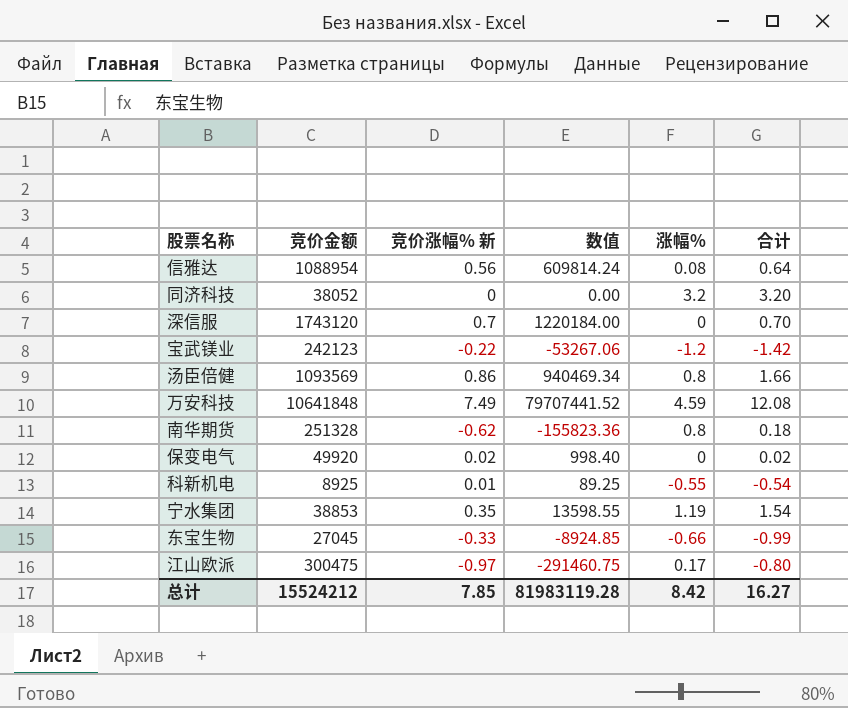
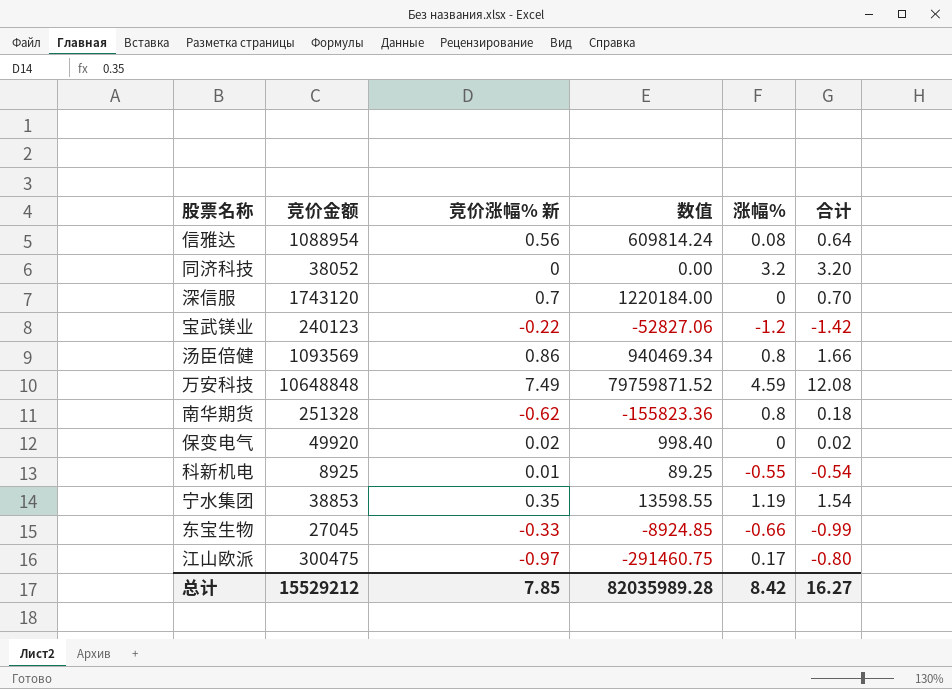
宝武镁业 | 竞价金额: 242123 -> 240123
宝武镁业 | 数值: -53267.06 -> -52827.06
万安科技 | 竞价金额: 10641848 -> 10648848
万安科技 | 数值: 79707441.52 -> 79759871.52
总计 | 竞价金额: 15524212 -> 15529212
总计 | 数值: 81983119.28 -> 82035989.28

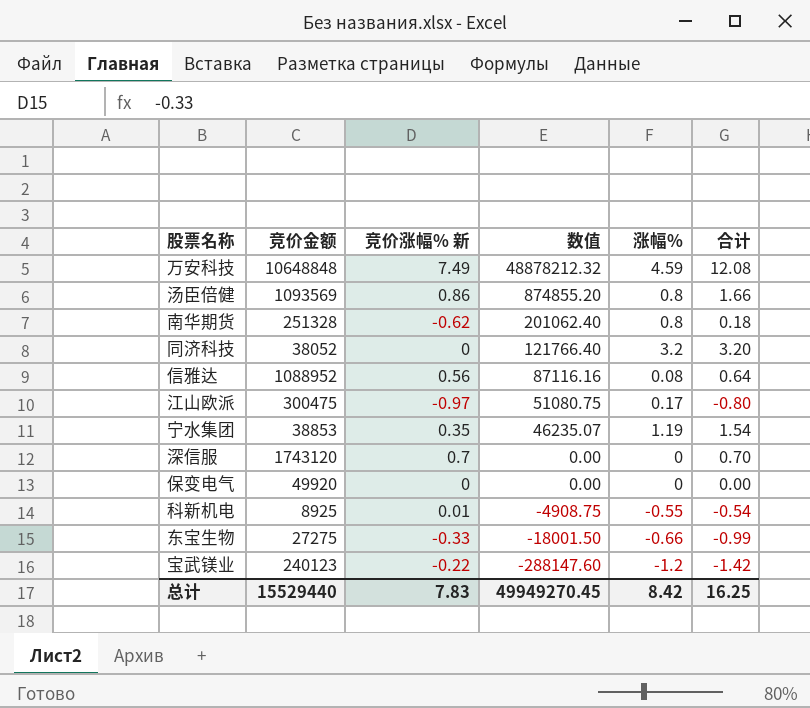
row order: none -> 数值 descending
column 数值 | formula: [竞价金额] * [竞价涨幅% 新] -> [竞价金额] * [涨幅%]
信雅达 | 竞价金额: 1088954 -> 1088952
保变电气 | 竞价涨幅% 新: 0.02 -> 0
保变电气 | 合计: 0.02 -> 0.00
东宝生物 | 竞价金额: 27045 -> 27275
总计 | 竞价金额: 15529212 -> 15529440
总计 | 竞价涨幅% 新: 7.85 -> 7.83
总计 | 数值: 82035989.28 -> 49949270.45
总计 | 合计: 16.27 -> 16.25

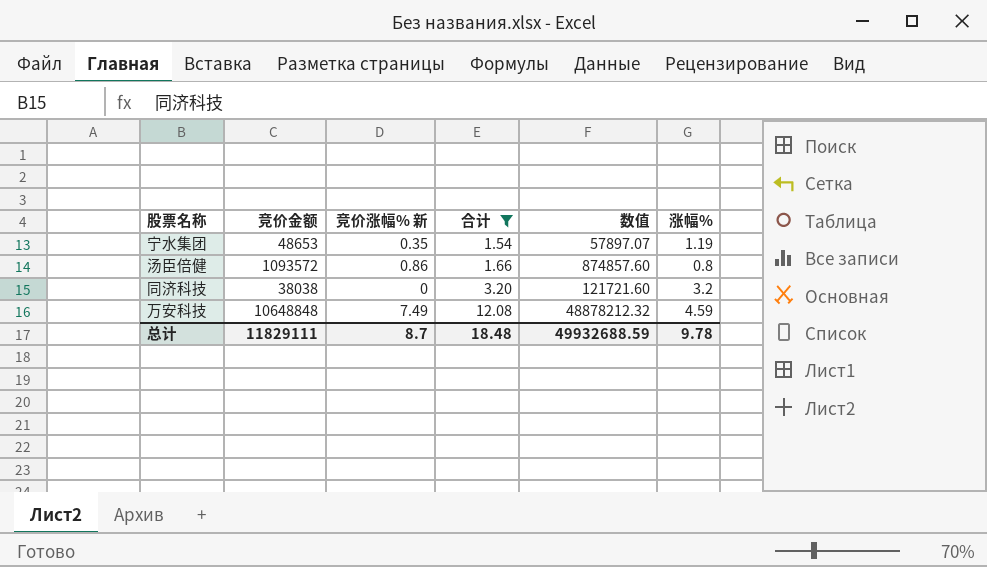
filter: none -> 合计 >= 1.54
row order: 数值 descending -> 合计 ascending
column 合计 | position: 6 -> 4
宁水集团 | 竞价金额: 38853 -> 48653
宁水集团 | 数值: 46235.07 -> 57897.07
汤臣倍健 | 竞价金额: 1093569 -> 1093572
汤臣倍健 | 数值: 874855.20 -> 874857.60
同济科技 | 竞价金额: 38052 -> 38038
同济科技 | 数值: 121766.40 -> 121721.60
总计 | 竞价金额: 15529440 -> 11829111
总计 | 竞价涨幅% 新: 7.83 -> 8.7
总计 | 合计: 16.25 -> 18.48
总计 | 数值: 49949270.45 -> 49932688.59
总计 | 涨幅%: 8.42 -> 9.78

